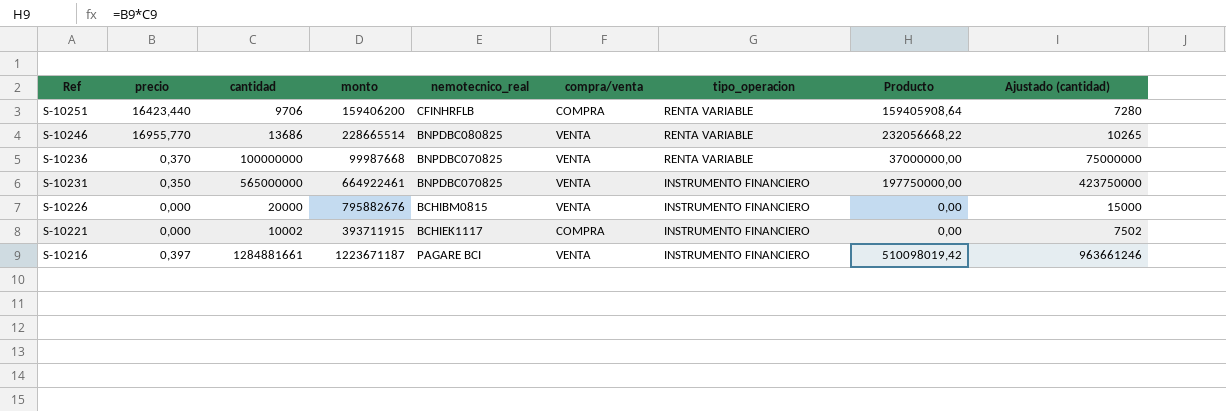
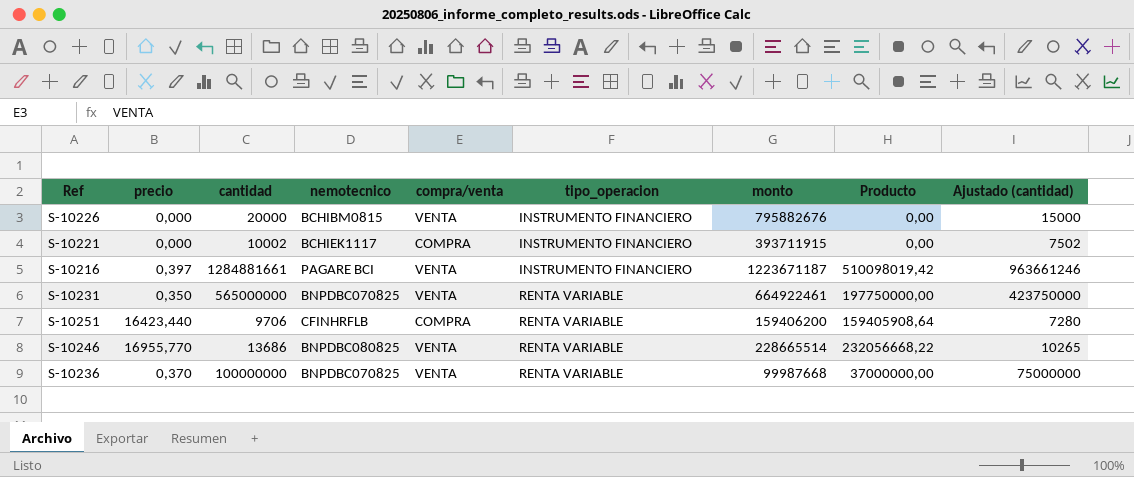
row order: Ref descending -> tipo_operacion ascending
column name: nemotecnico_real -> nemotecnico
column monto | position: 4 -> 7
S-10231 | tipo_operacion: INSTRUMENTO FINANCIERO -> RENTA VARIABLE

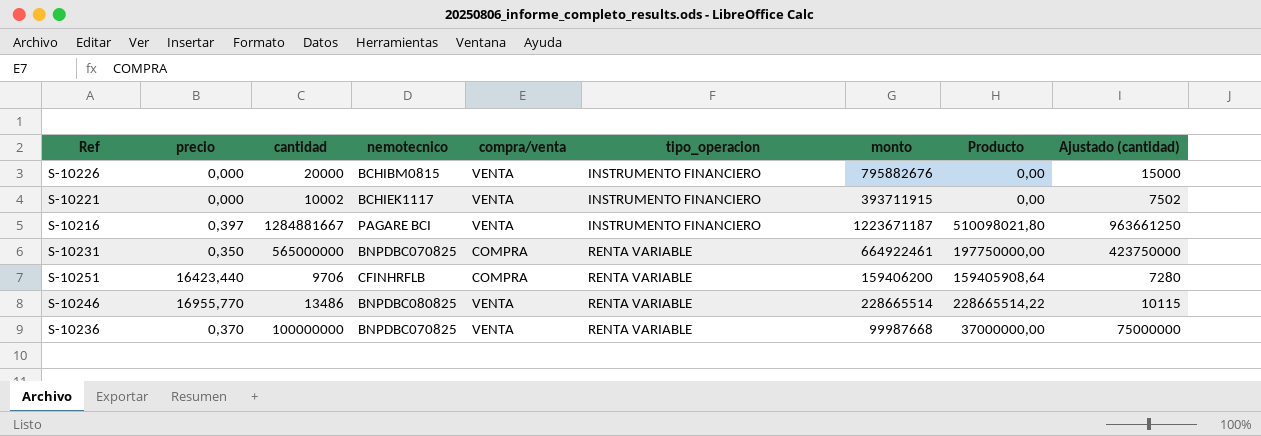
S-10221 | compra/venta: COMPRA -> VENTA
S-10216 | cantidad: 1284881661 -> 1284881667
S-10216 | Producto: 510098019,42 -> 510098021,80
S-10216 | Ajustado (cantidad): 963661246 -> 963661250
S-10231 | compra/venta: VENTA -> COMPRA
S-10246 | cantidad: 13686 -> 13486
S-10246 | Producto: 232056668,22 -> 228665514,22
S-10246 | Ajustado (cantidad): 10265 -> 10115

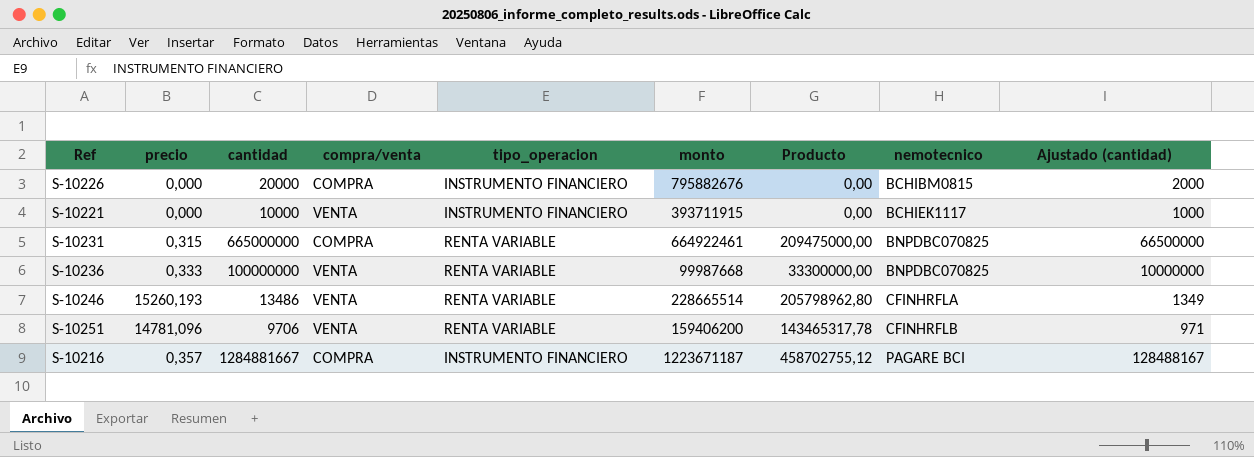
row order: tipo_operacion ascending -> nemotecnico ascending
column nemotecnico | position: 4 -> 8
column Ajustado (cantidad) | formula: [cantidad] * 0,75 -> [cantidad] * 0,1
S-10226 | compra/venta: VENTA -> COMPRA
S-10221 | cantidad: 10002 -> 10000
S-10231 | precio: 0,350 -> 0,315
S-10231 | cantidad: 565000000 -> 665000000
S-10231 | Producto: 197750000,00 -> 209475000,00
S-10236 | precio: 0,370 -> 0,333
S-10236 | Producto: 37000000,00 -> 33300000,00
S-10246 | precio: 16955,770 -> 15260,193
S-10246 | Producto: 228665514,22 -> 205798962,80
S-10246 | nemotecnico: BNPDBC080825 -> CFINHRFLA
S-10251 | precio: 16423,440 -> 14781,096
S-10251 | compra/venta: COMPRA -> VENTA
S-10251 | Producto: 159405908,64 -> 143465317,78
S-10216 | precio: 0,397 -> 0,357
S-10216 | compra/venta: VENTA -> COMPRA
S-10216 | Producto: 510098021,80 -> 458702755,12

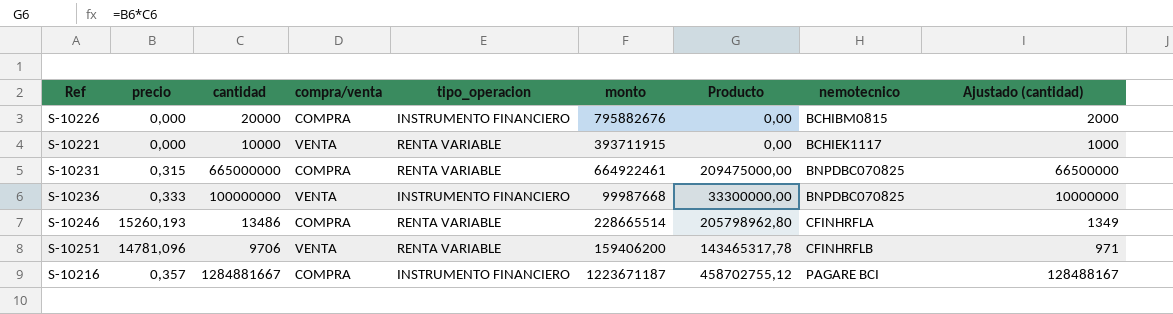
S-10221 | tipo_operacion: INSTRUMENTO FINANCIERO -> RENTA VARIABLE
S-10236 | tipo_operacion: RENTA VARIABLE -> INSTRUMENTO FINANCIERO
S-10246 | compra/venta: VENTA -> COMPRA

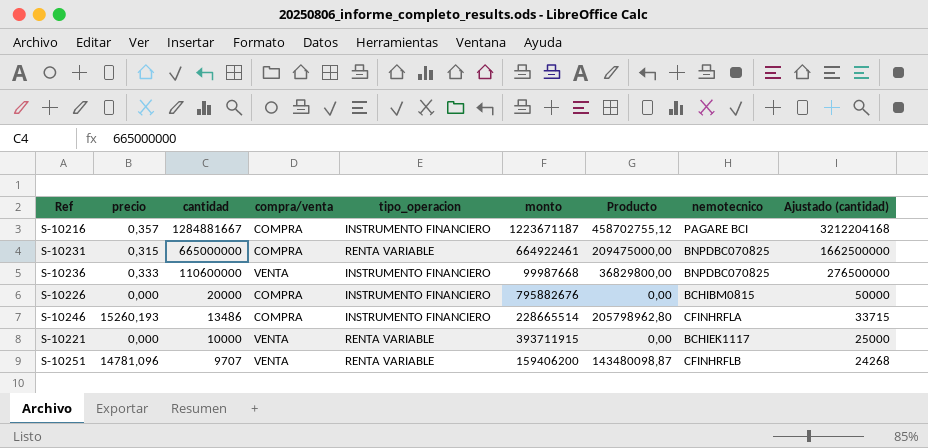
row order: nemotecnico ascending -> cantidad descending
column Ajustado (cantidad) | formula: [cantidad] * 0,1 -> [cantidad] * 2,5
S-10236 | cantidad: 100000000 -> 110600000
S-10236 | Producto: 33300000,00 -> 36829800,00
S-10246 | tipo_operacion: RENTA VARIABLE -> INSTRUMENTO FINANCIERO
S-10251 | cantidad: 9706 -> 9707
S-10251 | Producto: 143465317,78 -> 143480098,87

